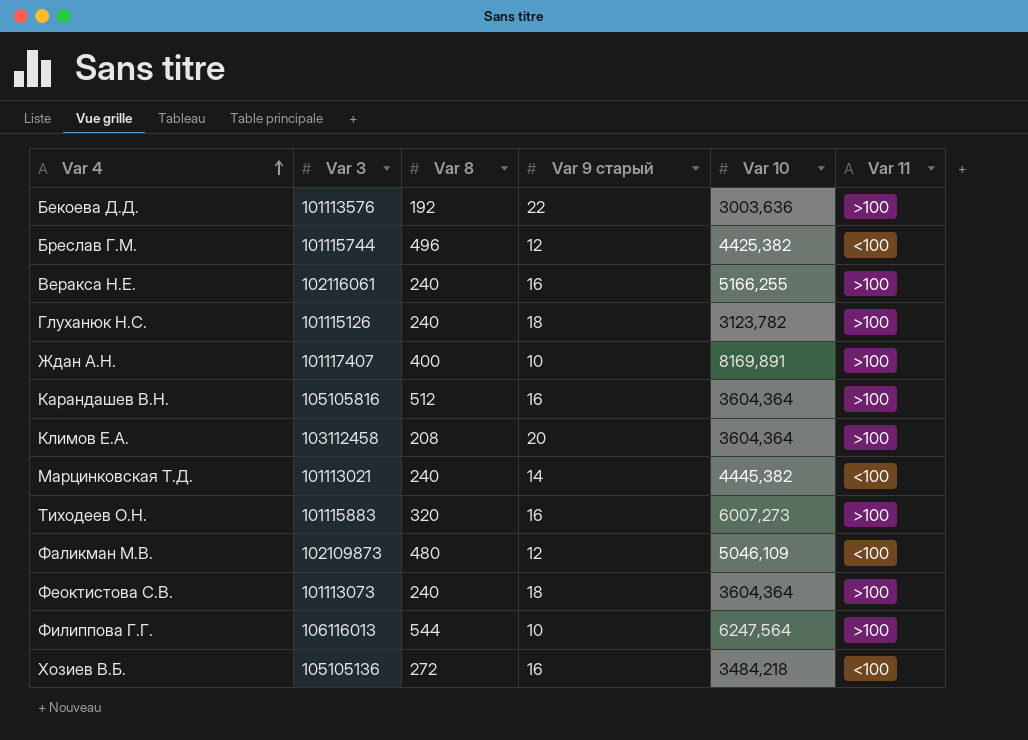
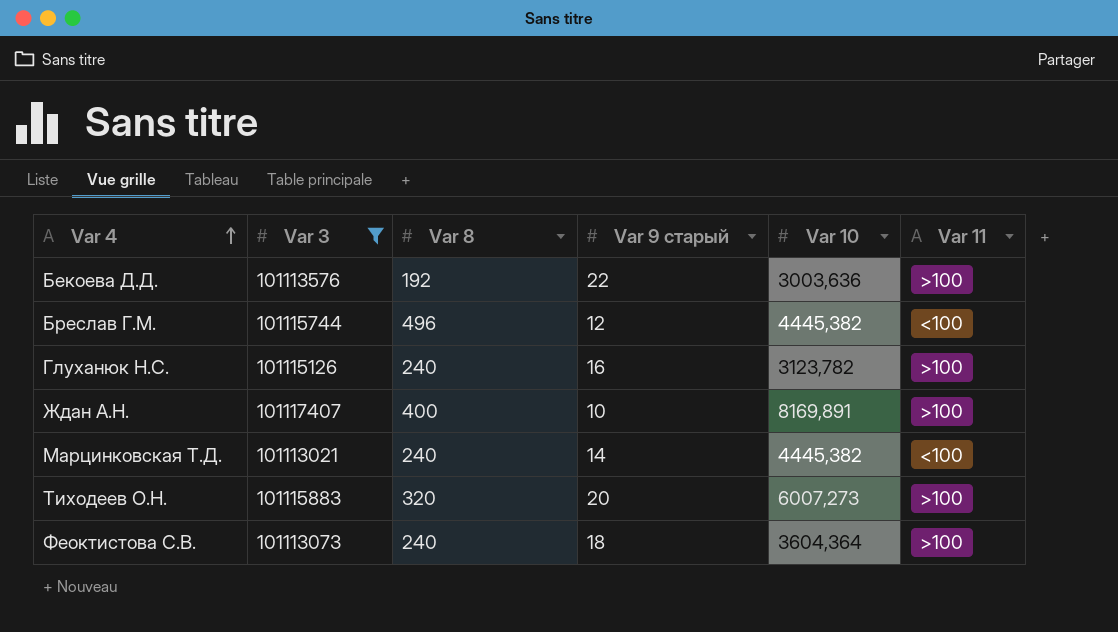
filter: none -> Var 3 <= 101117407
Бреслав Г.М. | Var 10: 4425,382 -> 4445,382
Глуханюк Н.С. | Var 9 старый: 18 -> 16
Тиходеев О.Н. | Var 9 старый: 16 -> 20

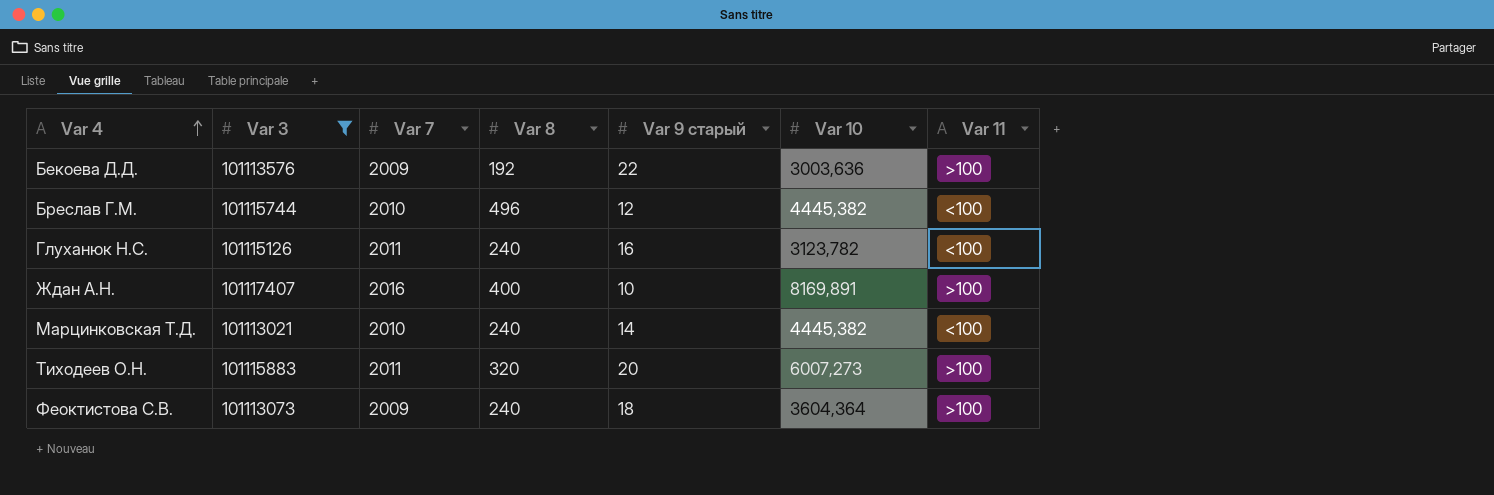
column Var 7 | position: none -> 3
Глуханюк Н.С. | Var 11: >100 -> <100

